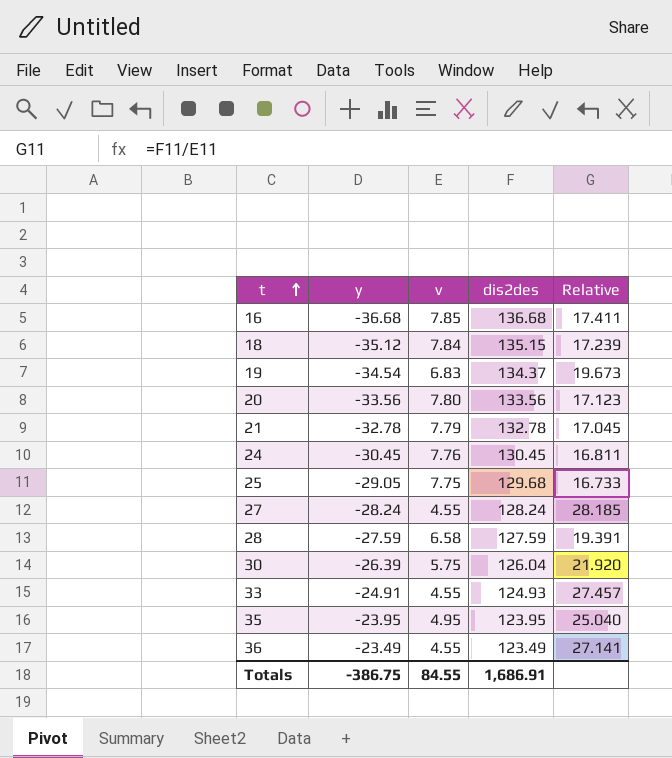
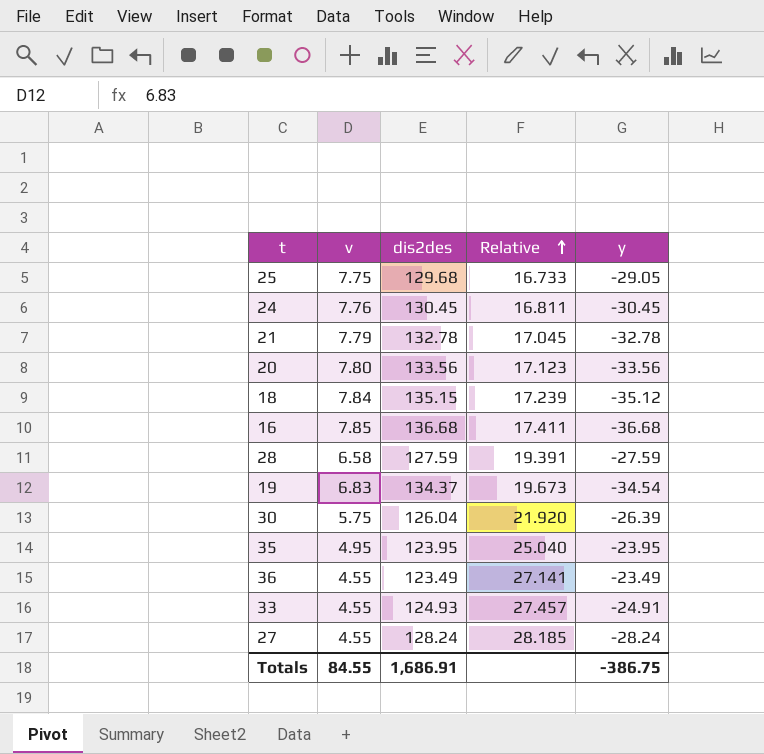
row order: t ascending -> Relative ascending
column y | position: 2 -> 5

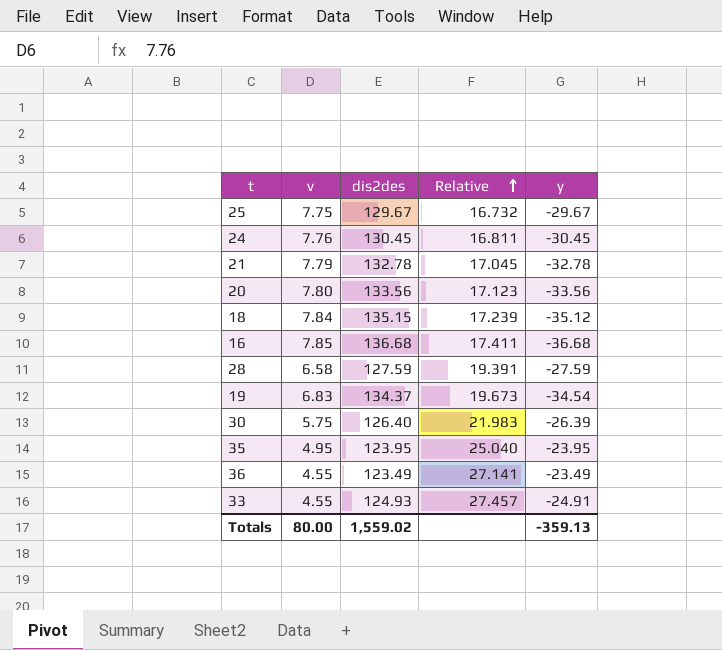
row 27: 4.55 | 128.24 | 28.185 | -28.24 -> none
25 | dis2des: 129.68 -> 129.67
25 | Relative: 16.733 -> 16.732
25 | y: -29.05 -> -29.67
30 | dis2des: 126.04 -> 126.40
30 | Relative: 21.920 -> 21.983
Totals | v: 84.55 -> 80.00
Totals | dis2des: 1,686.91 -> 1,559.02
Totals | y: -386.75 -> -359.13

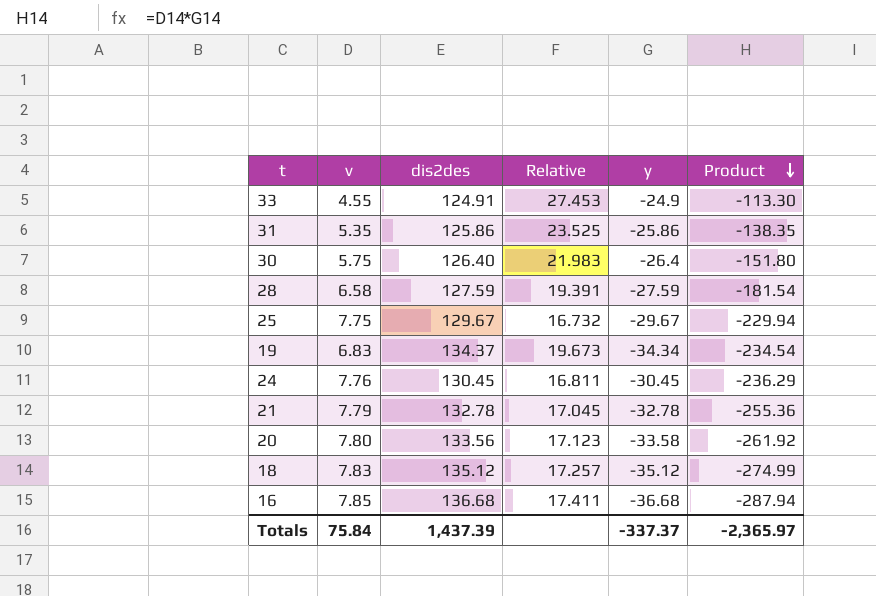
row order: Relative ascending -> Product descending
column Product | formula: none -> [v] * [y]
row 35: 4.95 | 123.95 | 25.040 | -23.95 -> none
row 36: 4.55 | 123.49 | 27.141 | -23.49 -> none
33 | dis2des: 124.93 -> 124.91
33 | Relative: 27.457 -> 27.453
33 | y: -24.91 -> -24.9
row 31: none -> 5.35 | 125.86 | 23.525 | -25.86 | -138.35
30 | y: -26.39 -> -26.4
19 | y: -34.54 -> -34.34
20 | y: -33.56 -> -33.58
18 | v: 7.84 -> 7.83
18 | dis2des: 135.15 -> 135.12
18 | Relative: 17.239 -> 17.257
Totals | v: 80.00 -> 75.84
Totals | dis2des: 1,559.02 -> 1,437.39
Totals | y: -359.13 -> -337.37

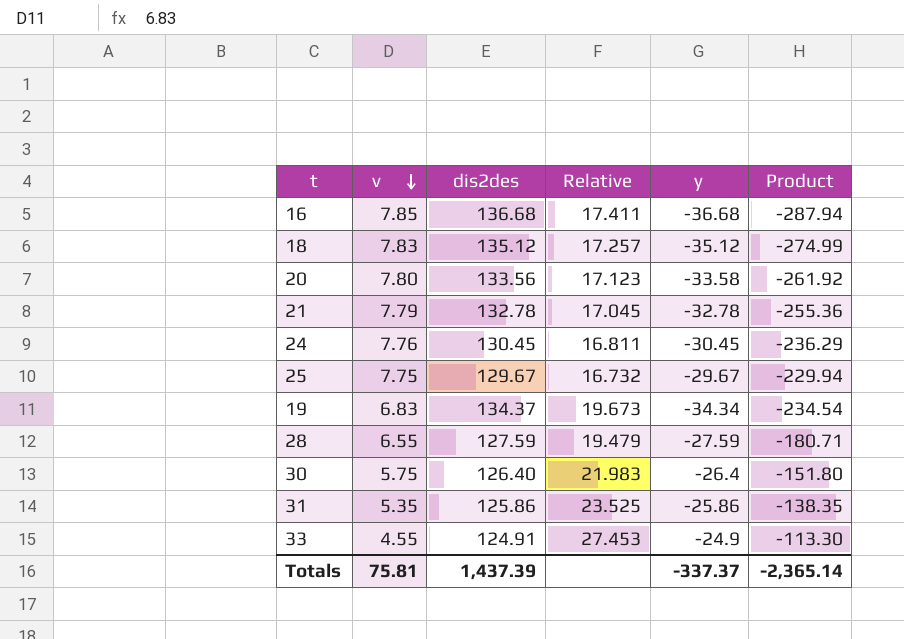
row order: Product descending -> v descending
28 | v: 6.58 -> 6.55
28 | Relative: 19.391 -> 19.479
28 | Product: -181.54 -> -180.71
Totals | v: 75.84 -> 75.81
Totals | Product: -2,365.97 -> -2,365.14

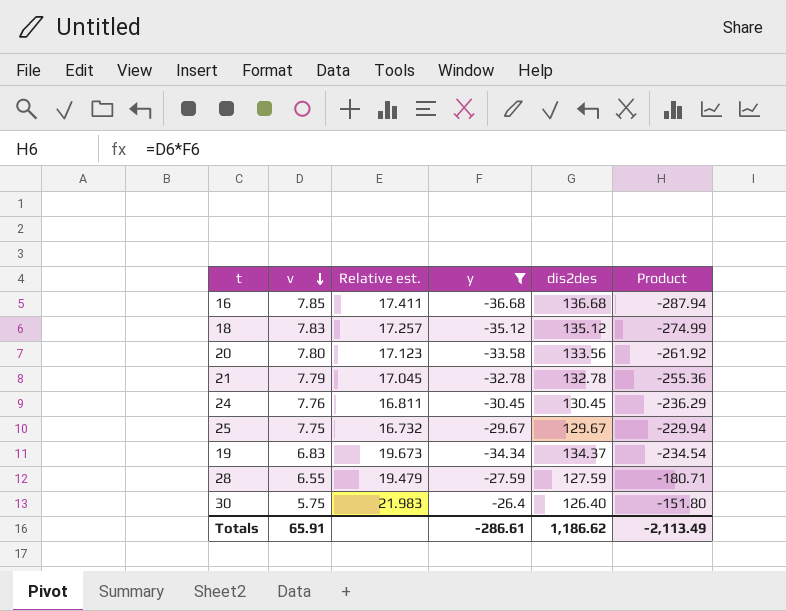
filter: none -> y <= -26.4
column name: Relative -> Relative est.
column dis2des | position: 3 -> 5
Totals | v: 75.81 -> 65.91
Totals | y: -337.37 -> -286.61
Totals | dis2des: 1,437.39 -> 1,186.62
Totals | Product: -2,365.14 -> -2,113.49

